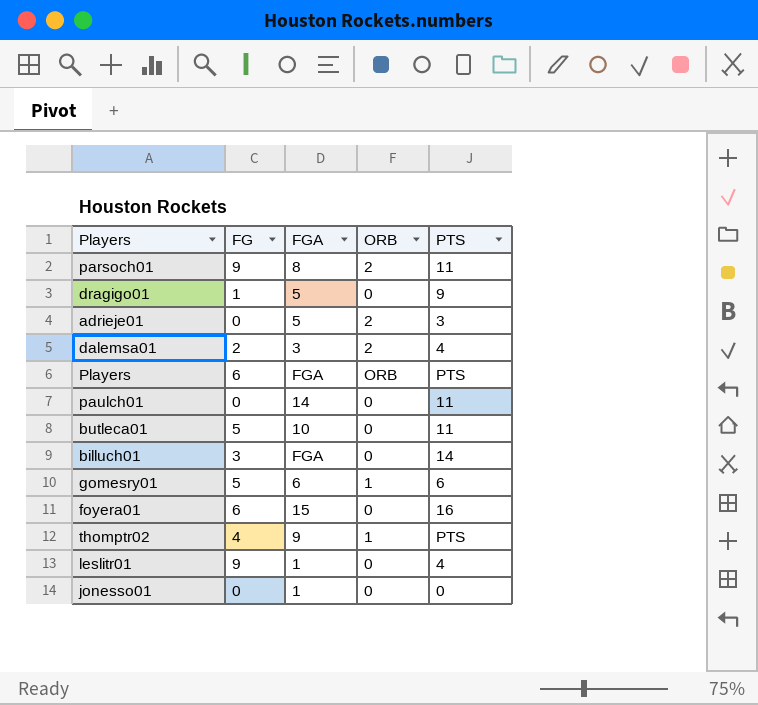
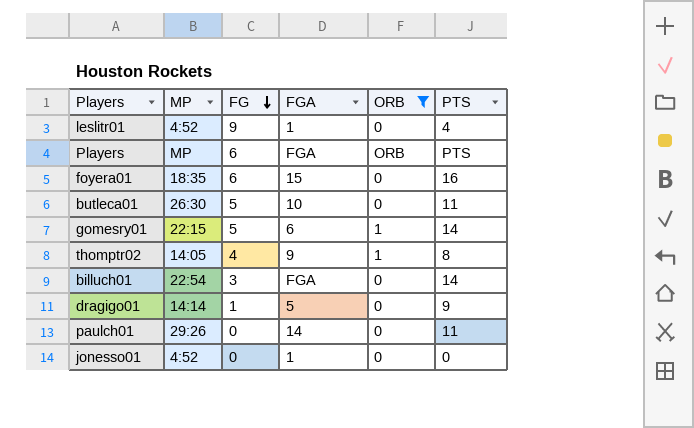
filter: none -> ORB != 2
row order: none -> FG descending
column MP | position: none -> 2
gomesry01 | PTS: 6 -> 14
thomptr02 | PTS: PTS -> 8

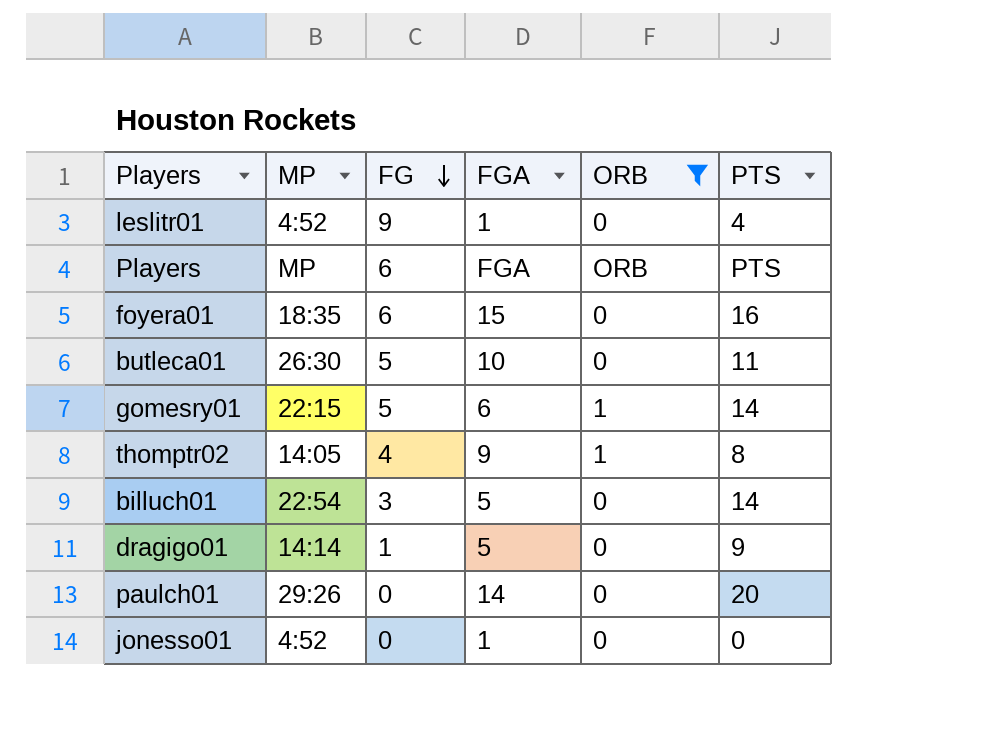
billuch01 | FGA: FGA -> 5
paulch01 | PTS: 11 -> 20

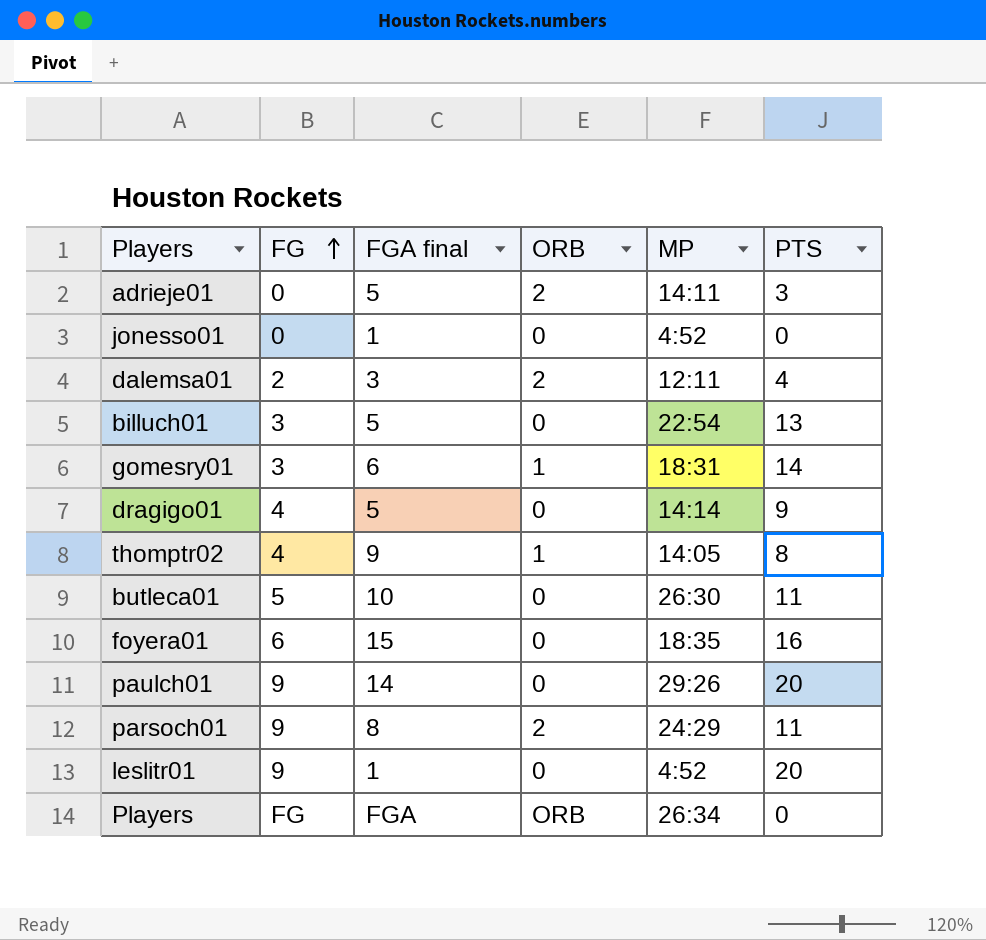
filter: ORB != 2 -> none
row order: FG descending -> FG ascending
column name: FGA -> FGA final
column MP | position: 2 -> 5
billuch01 | PTS: 14 -> 13
gomesry01 | FG: 5 -> 3
gomesry01 | MP: 22:15 -> 18:31
dragigo01 | FG: 1 -> 4
paulch01 | FG: 0 -> 9
leslitr01 | PTS: 4 -> 20
Players | FG: 6 -> FG
Players | MP: MP -> 26:34
Players | PTS: PTS -> 0

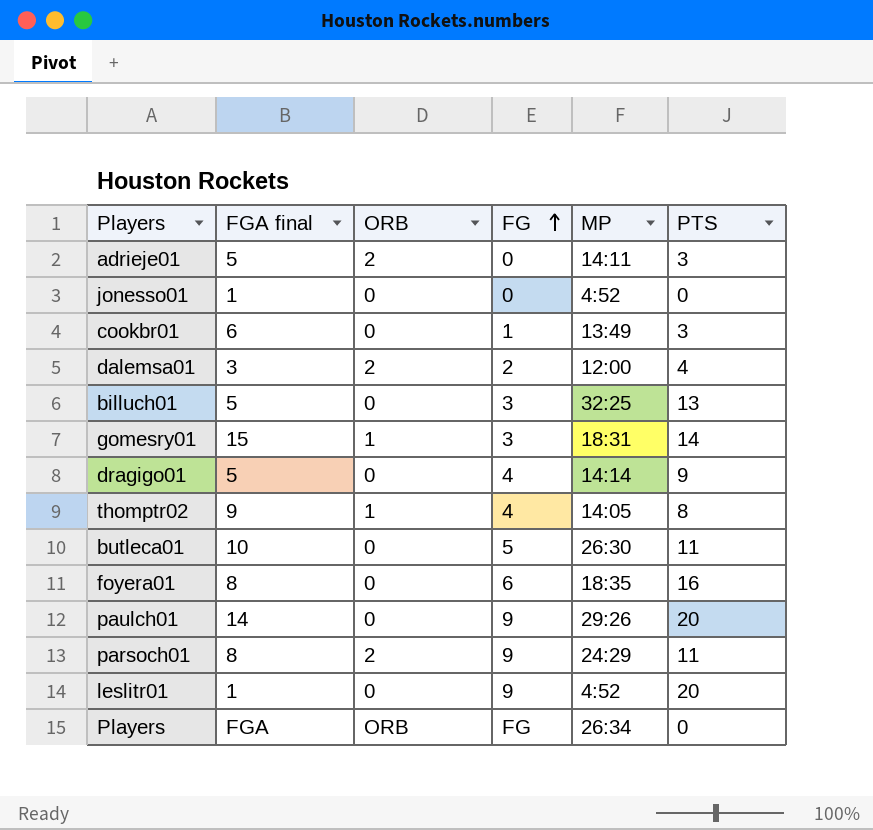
column FG | position: 2 -> 4
row cookbr01: none -> 6 | 0 | 1 | 13:49 | 3
dalemsa01 | MP: 12:11 -> 12:00
billuch01 | MP: 22:54 -> 32:25
gomesry01 | FGA final: 6 -> 15
foyera01 | FGA final: 15 -> 8

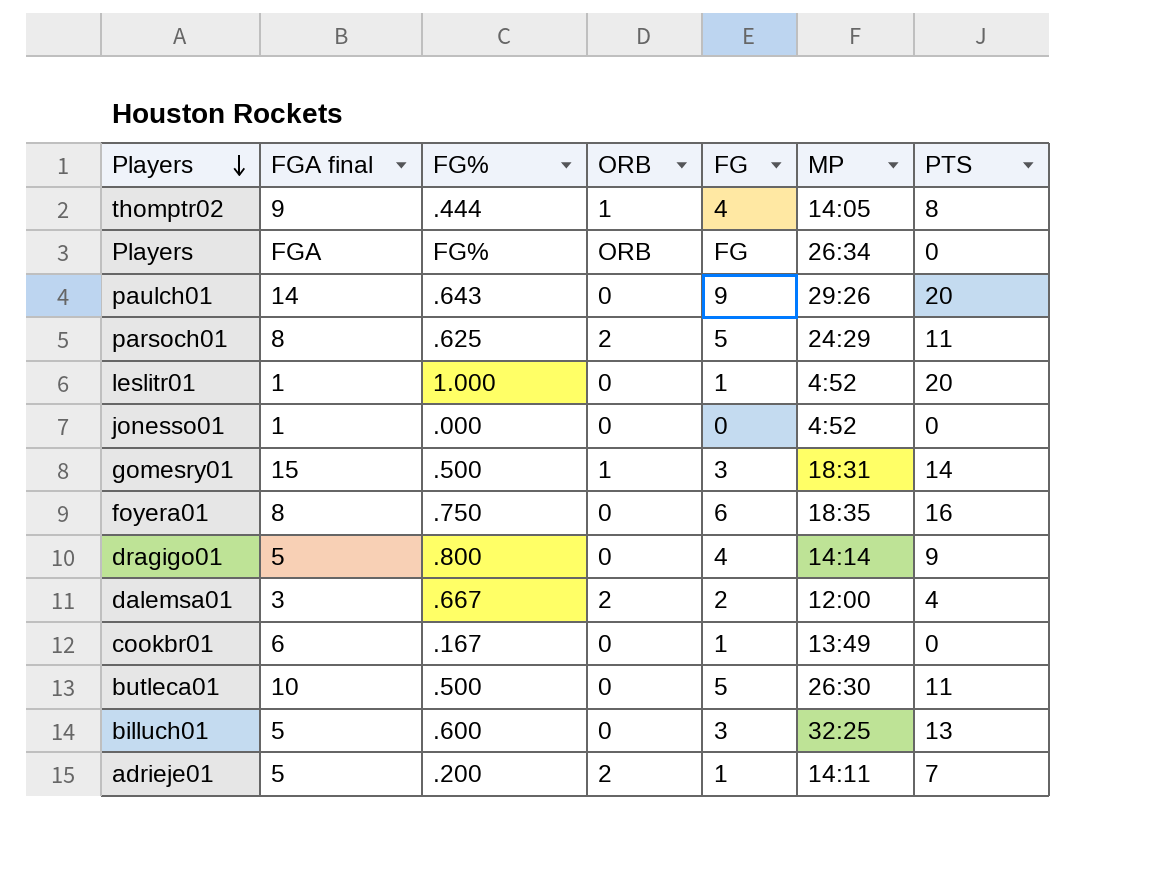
row order: FG ascending -> Players descending
column FG% | position: none -> 3
parsoch01 | FG: 9 -> 5
leslitr01 | FG: 9 -> 1
cookbr01 | PTS: 3 -> 0
adrieje01 | FG: 0 -> 1
adrieje01 | PTS: 3 -> 7

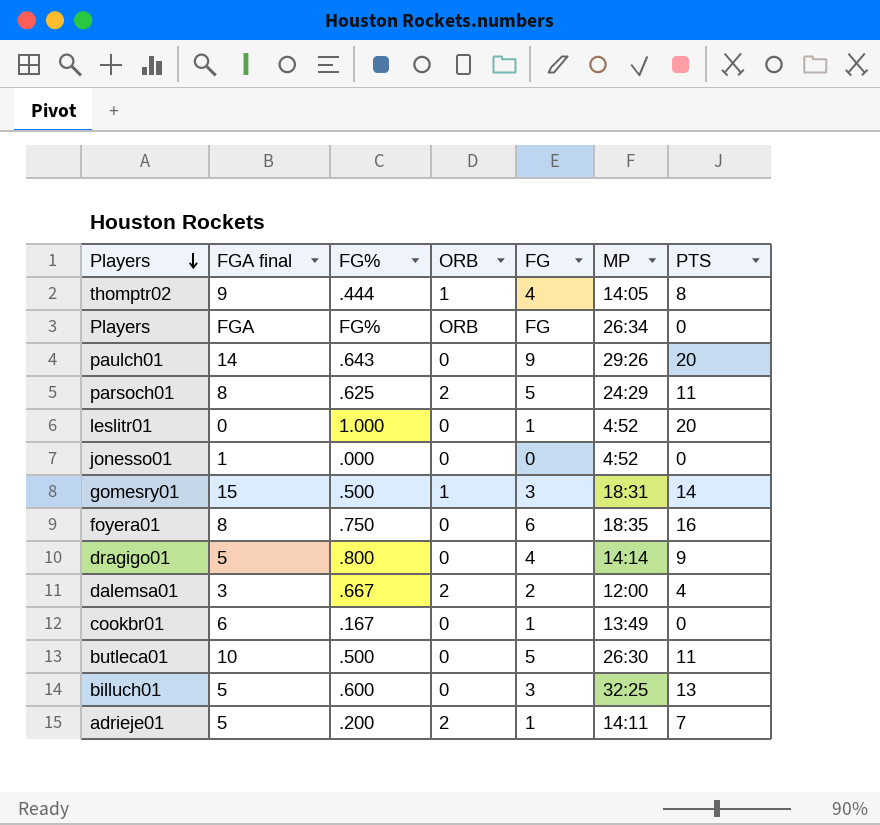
leslitr01 | FGA final: 1 -> 0

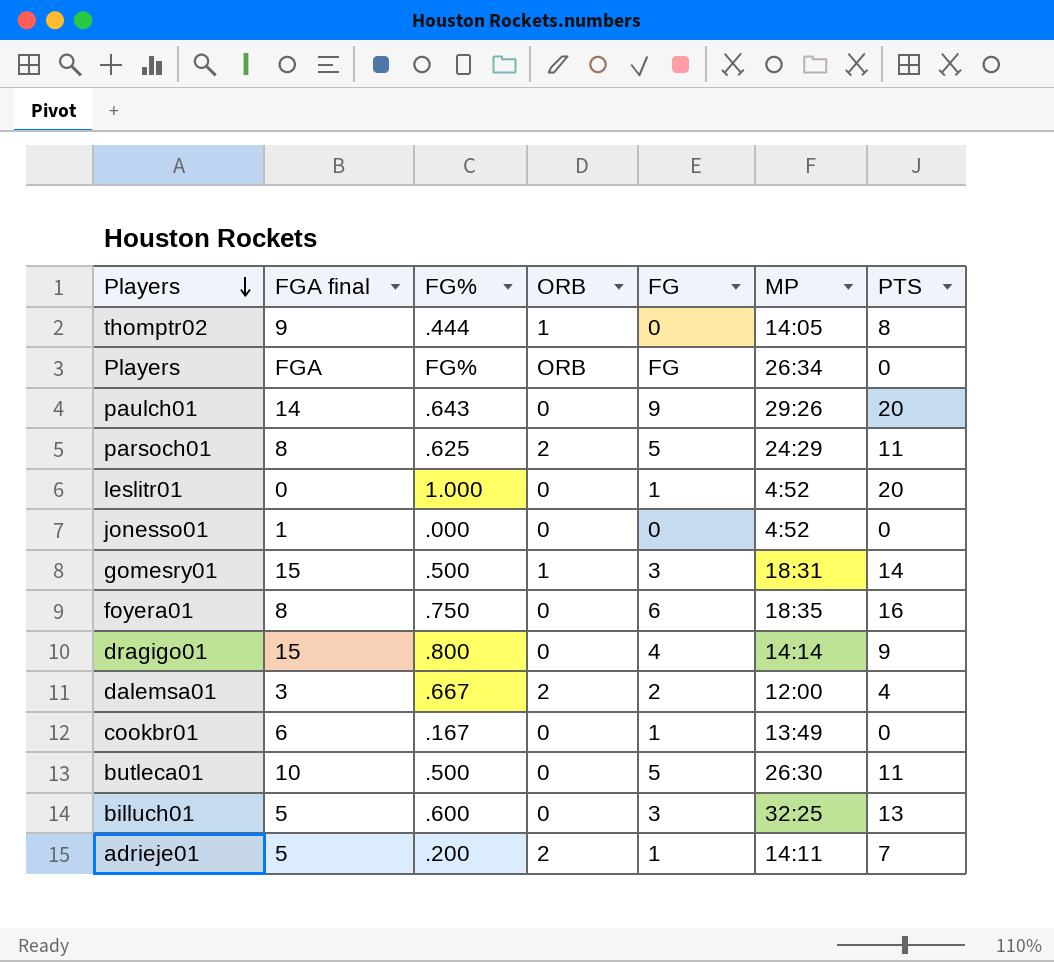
thomptr02 | FG: 4 -> 0
dragigo01 | FGA final: 5 -> 15

